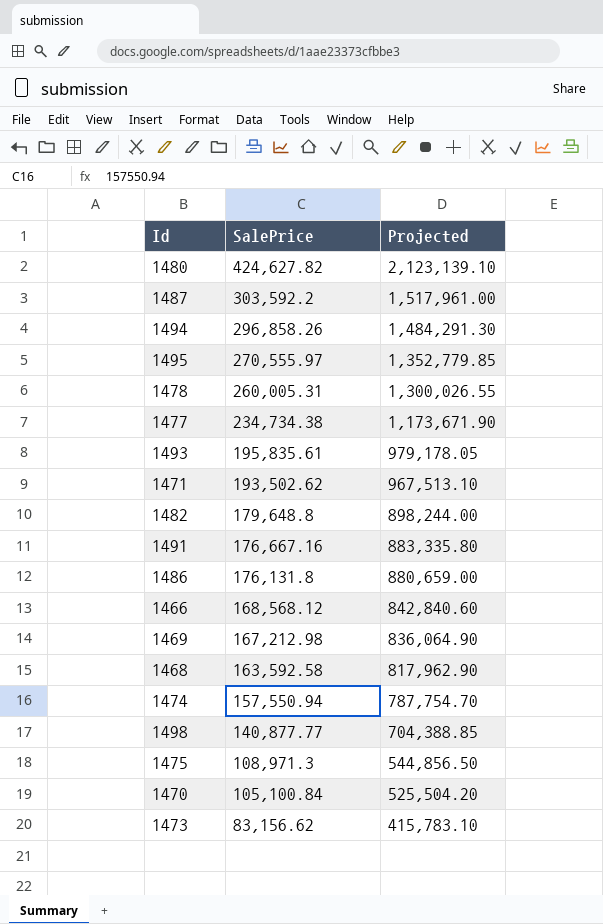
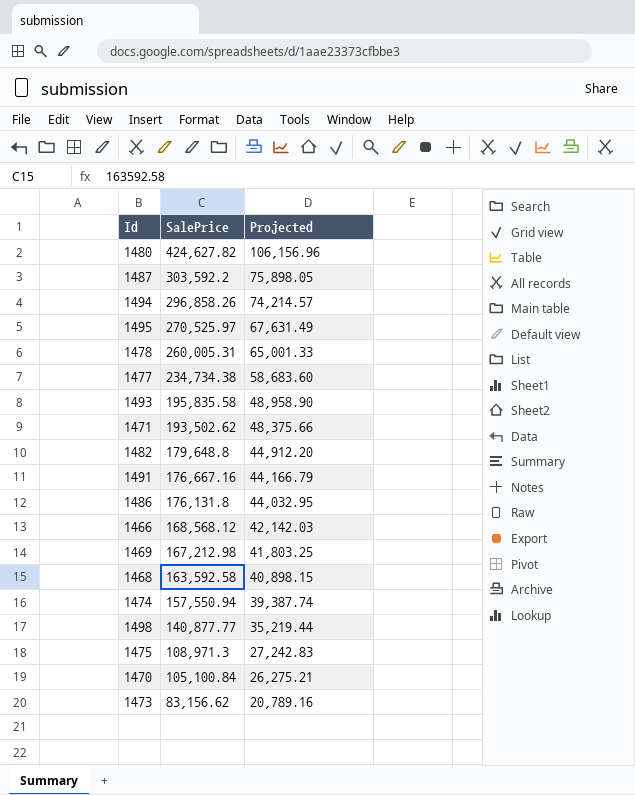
column Projected | formula: [SalePrice] * 5 -> [SalePrice] * 0.25
1495 | SalePrice: 270,555.97 -> 270,525.97
1493 | SalePrice: 195,835.61 -> 195,835.58

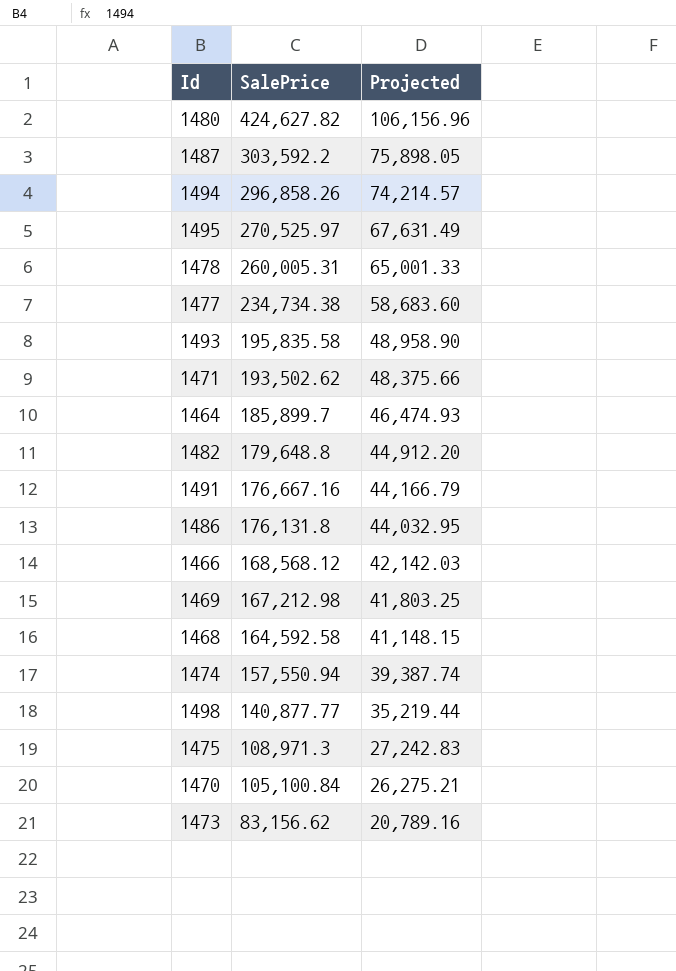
row 1464: none -> 185,899.7 | 46,474.93
1468 | SalePrice: 163,592.58 -> 164,592.58
1468 | Projected: 40,898.15 -> 41,148.15

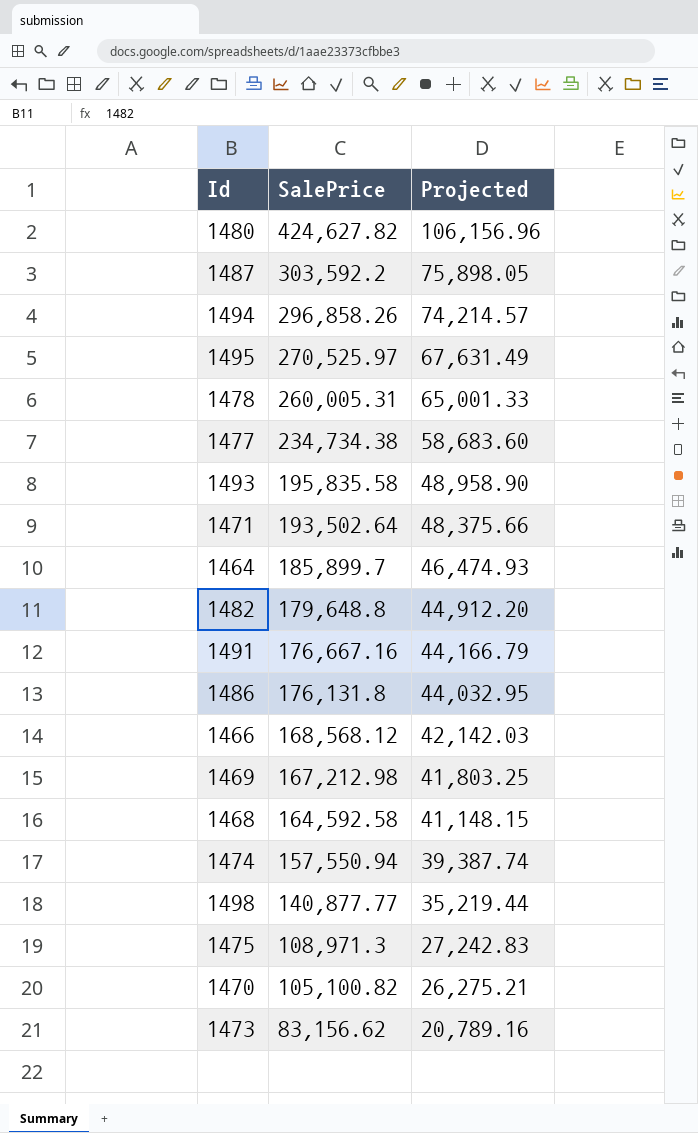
1471 | SalePrice: 193,502.62 -> 193,502.64
1470 | SalePrice: 105,100.84 -> 105,100.82

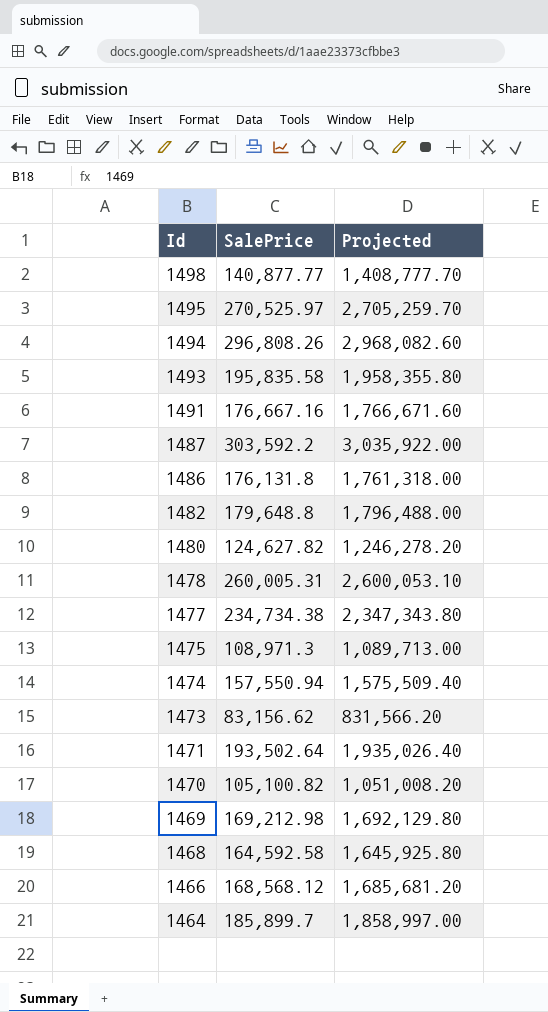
row order: SalePrice descending -> Id descending
column Projected | formula: [SalePrice] * 0.25 -> [SalePrice] * 10
1494 | SalePrice: 296,858.26 -> 296,808.26
1480 | SalePrice: 424,627.82 -> 124,627.82
1469 | SalePrice: 167,212.98 -> 169,212.98

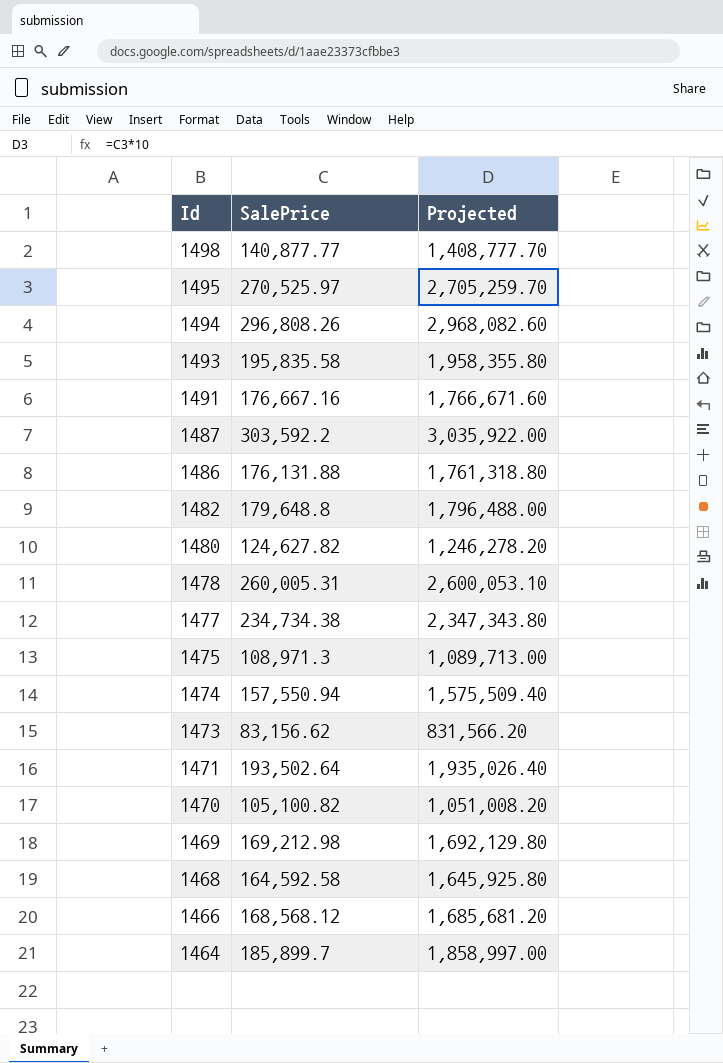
1486 | SalePrice: 176,131.8 -> 176,131.88
1486 | Projected: 1,761,318.00 -> 1,761,318.80

